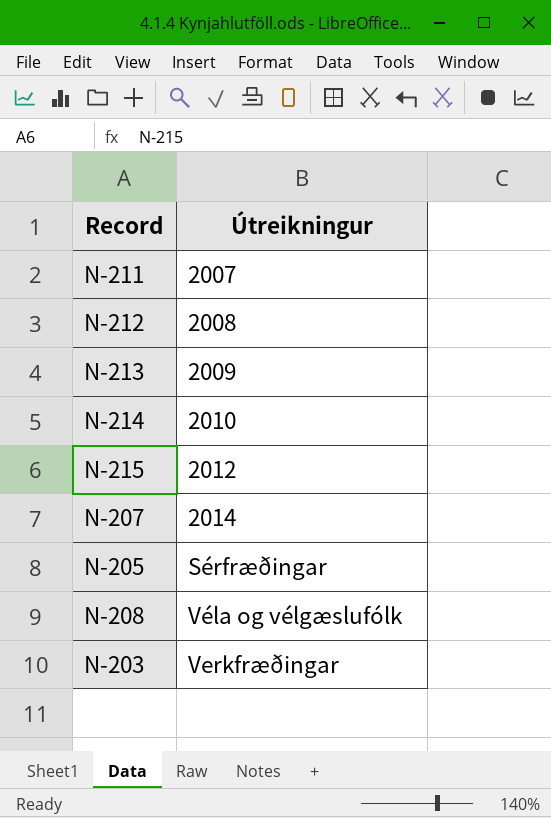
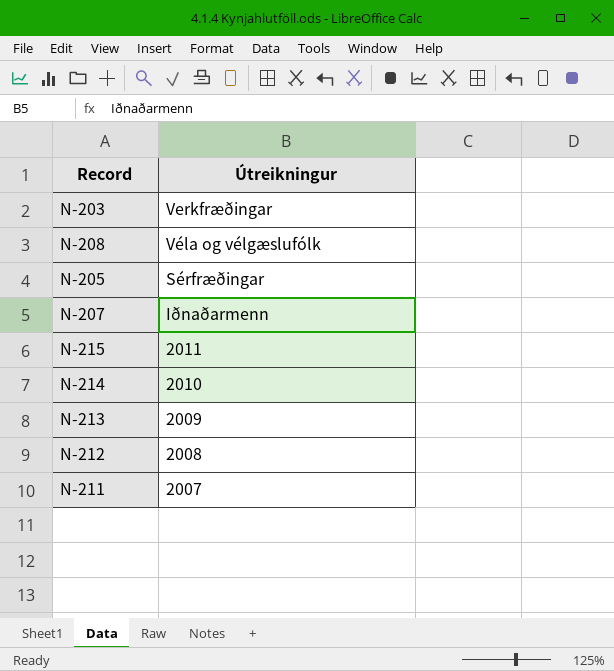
row order: Útreikningur ascending -> Útreikningur descending
N-207 | Útreikningur: 2014 -> Iðnaðarmenn
N-215 | Útreikningur: 2012 -> 2011

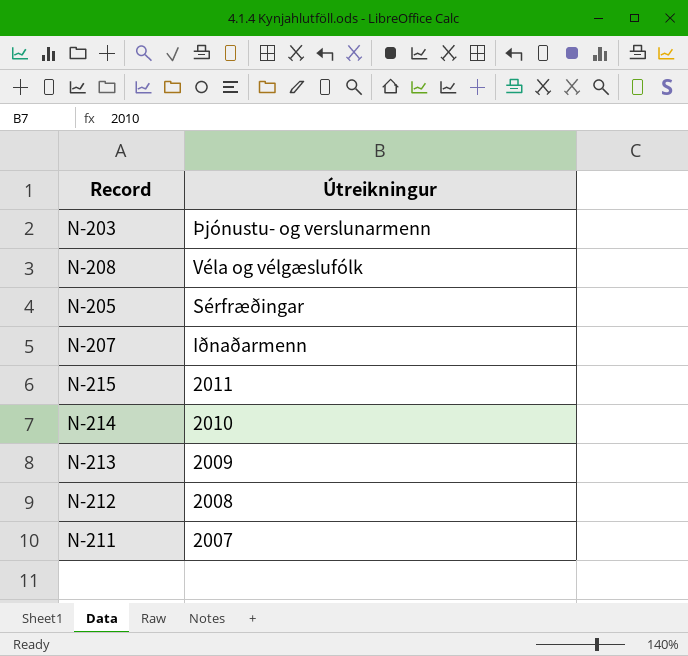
N-203 | Útreikningur: Verkfræðingar -> Þjónustu- og verslunarmenn

